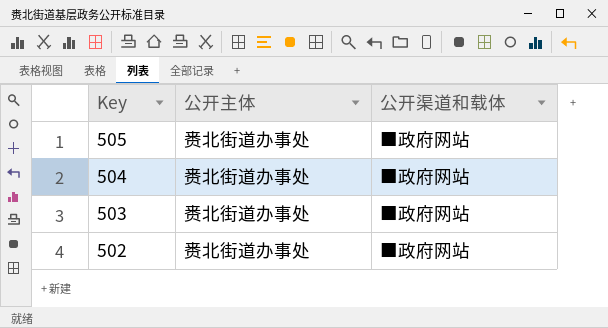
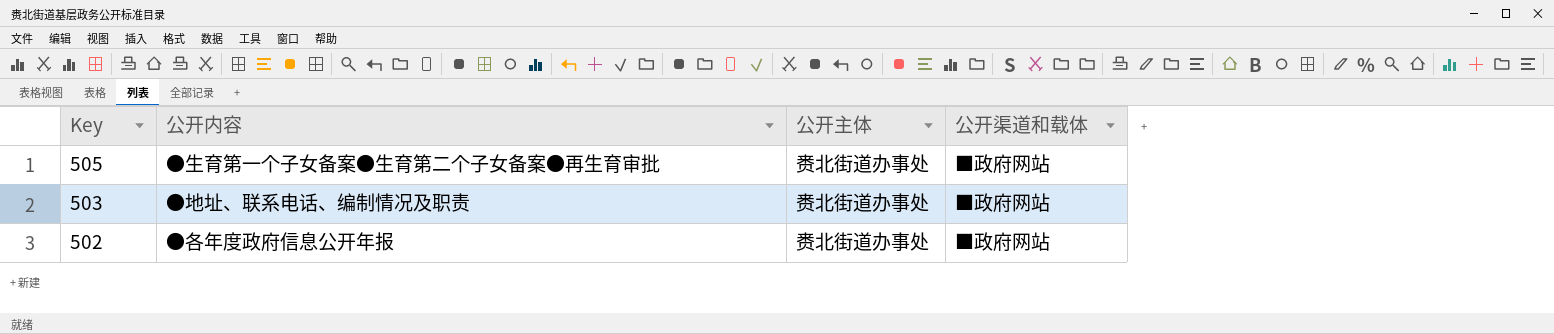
column 公开内容 | position: none -> 2
row 504: 赉北街道办事处 | ■政府网站 -> none

